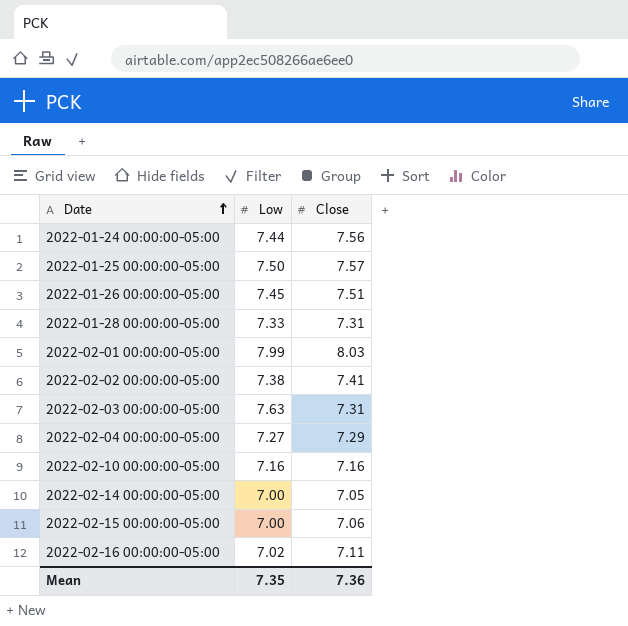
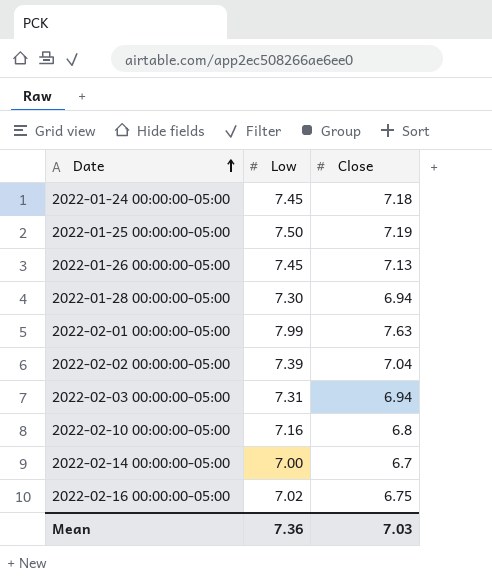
row 2022-02-04 00:00:00-05:00: 7.27 | 7.29 -> none
row 2022-02-15 00:00:00-05:00: 7.00 | 7.06 -> none
2022-01-24 00:00:00-05:00 | Low: 7.44 -> 7.45
2022-01-24 00:00:00-05:00 | Close: 7.56 -> 7.18
2022-01-25 00:00:00-05:00 | Close: 7.57 -> 7.19
2022-01-26 00:00:00-05:00 | Close: 7.51 -> 7.13
2022-01-28 00:00:00-05:00 | Low: 7.33 -> 7.30
2022-01-28 00:00:00-05:00 | Close: 7.31 -> 6.94
2022-02-01 00:00:00-05:00 | Close: 8.03 -> 7.63
2022-02-02 00:00:00-05:00 | Low: 7.38 -> 7.39
2022-02-02 00:00:00-05:00 | Close: 7.41 -> 7.04
2022-02-03 00:00:00-05:00 | Low: 7.63 -> 7.31
2022-02-03 00:00:00-05:00 | Close: 7.31 -> 6.94
2022-02-10 00:00:00-05:00 | Close: 7.16 -> 6.8
2022-02-14 00:00:00-05:00 | Close: 7.05 -> 6.7
2022-02-16 00:00:00-05:00 | Close: 7.11 -> 6.75
Mean | Low: 7.35 -> 7.36
Mean | Close: 7.36 -> 7.03

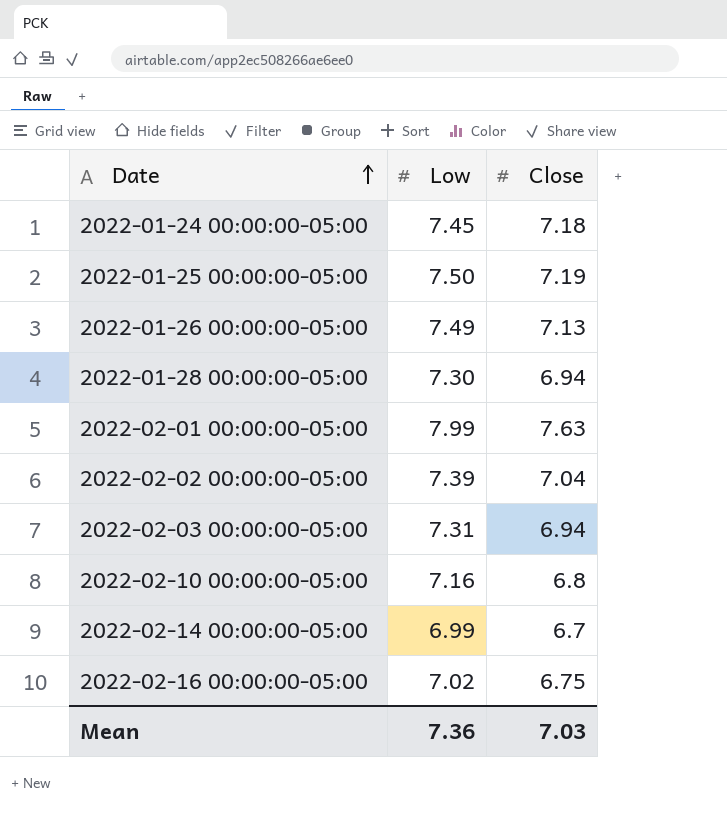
2022-01-26 00:00:00-05:00 | Low: 7.45 -> 7.49
2022-02-14 00:00:00-05:00 | Low: 7.00 -> 6.99

